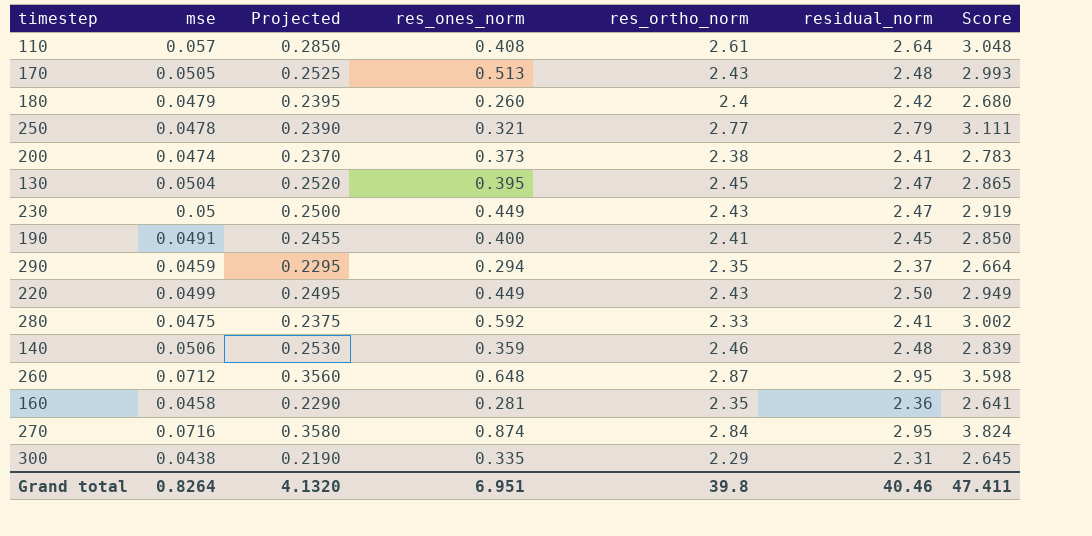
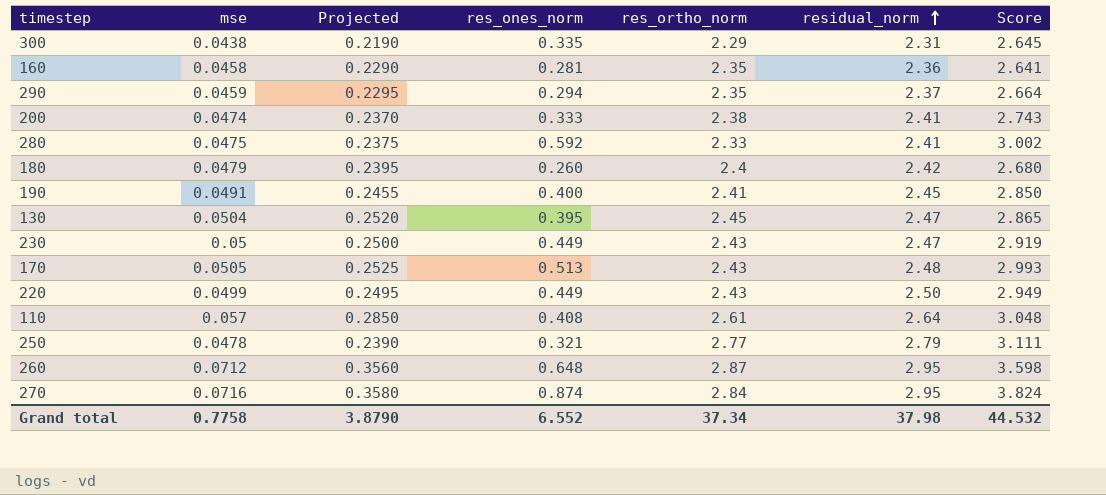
row order: none -> residual_norm ascending
row 140: 0.0506 | 0.2530 | 0.359 | 2.46 | 2.48 | 2.839 -> none
200 | res_ones_norm: 0.373 -> 0.333
200 | Score: 2.783 -> 2.743
Grand total | mse: 0.8264 -> 0.7758
Grand total | Projected: 4.1320 -> 3.8790
Grand total | res_ones_norm: 6.951 -> 6.552
Grand total | res_ortho_norm: 39.8 -> 37.34
Grand total | residual_norm: 40.46 -> 37.98
Grand total | Score: 47.411 -> 44.532

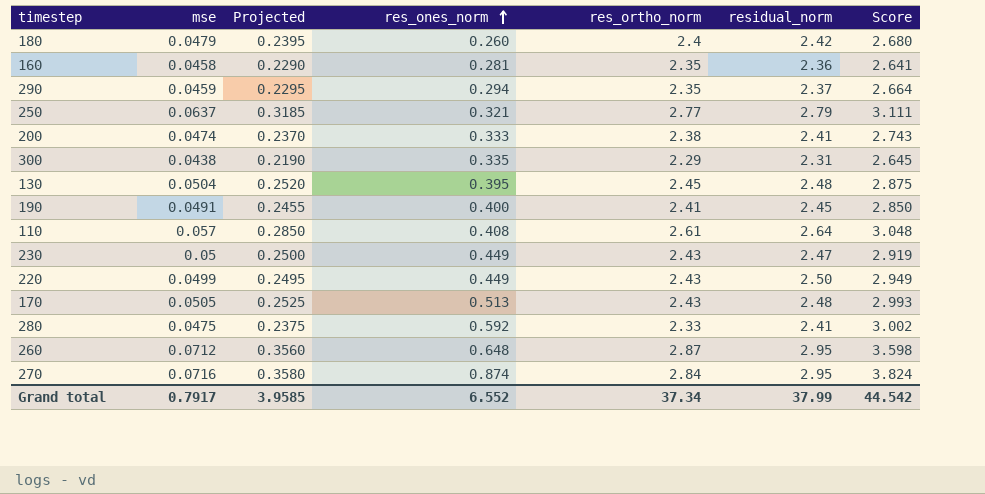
row order: residual_norm ascending -> res_ones_norm ascending
250 | mse: 0.0478 -> 0.0637
250 | Projected: 0.2390 -> 0.3185
130 | residual_norm: 2.47 -> 2.48
130 | Score: 2.865 -> 2.875
Grand total | mse: 0.7758 -> 0.7917
Grand total | Projected: 3.8790 -> 3.9585
Grand total | residual_norm: 37.98 -> 37.99
Grand total | Score: 44.532 -> 44.542

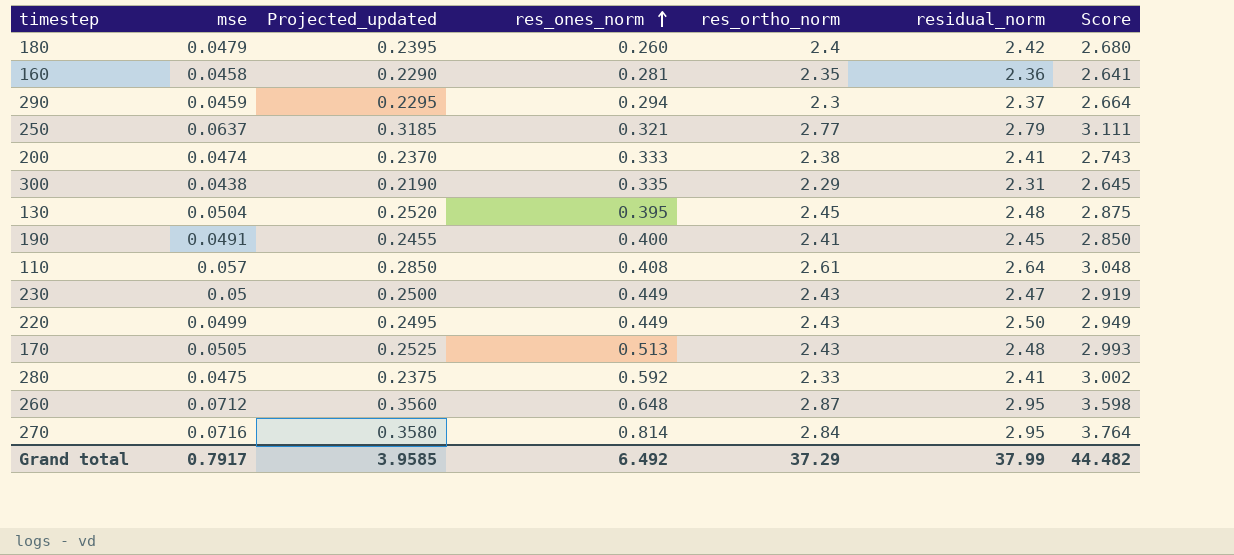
column name: Projected -> Projected_updated
290 | res_ortho_norm: 2.35 -> 2.3
270 | res_ones_norm: 0.874 -> 0.814
270 | Score: 3.824 -> 3.764
Grand total | res_ones_norm: 6.552 -> 6.492
Grand total | res_ortho_norm: 37.34 -> 37.29
Grand total | Score: 44.542 -> 44.482

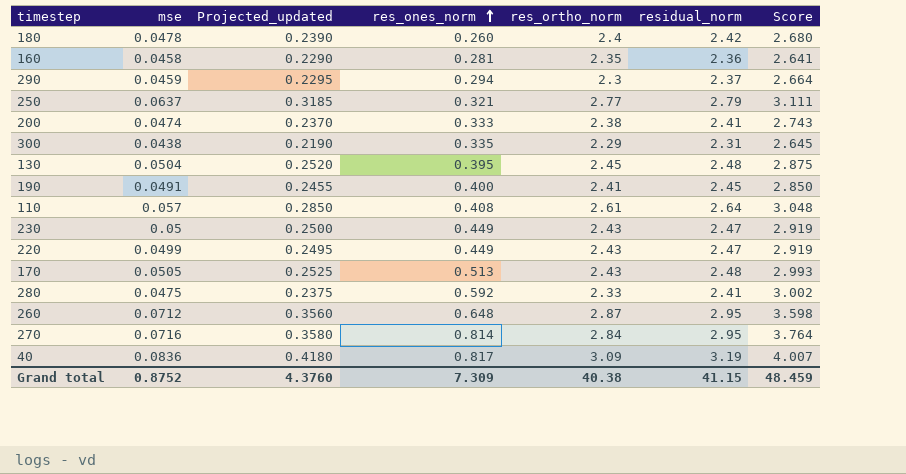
180 | mse: 0.0479 -> 0.0478
180 | Projected_updated: 0.2395 -> 0.2390
220 | residual_norm: 2.50 -> 2.47
220 | Score: 2.949 -> 2.919
row 40: none -> 0.0836 | 0.4180 | 0.817 | 3.09 | 3.19 | 4.007
Grand total | mse: 0.7917 -> 0.8752
Grand total | Projected_updated: 3.9585 -> 4.3760
Grand total | res_ones_norm: 6.492 -> 7.309
Grand total | res_ortho_norm: 37.29 -> 40.38
Grand total | residual_norm: 37.99 -> 41.15
Grand total | Score: 44.482 -> 48.459

